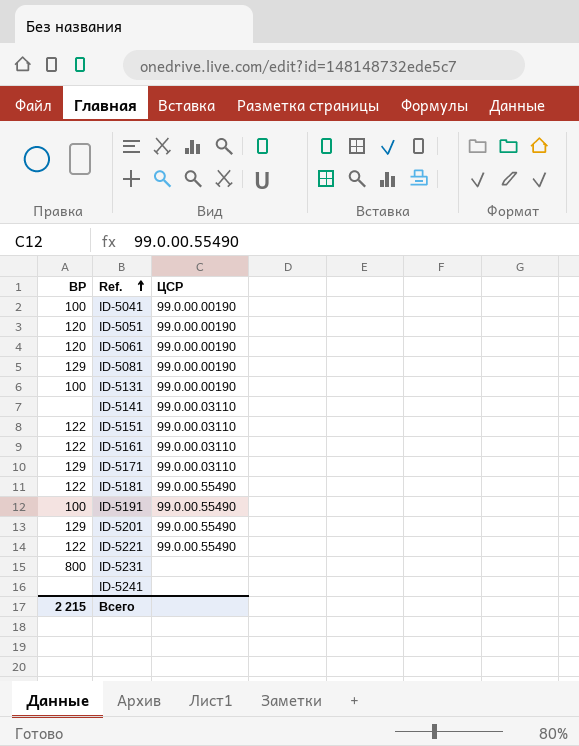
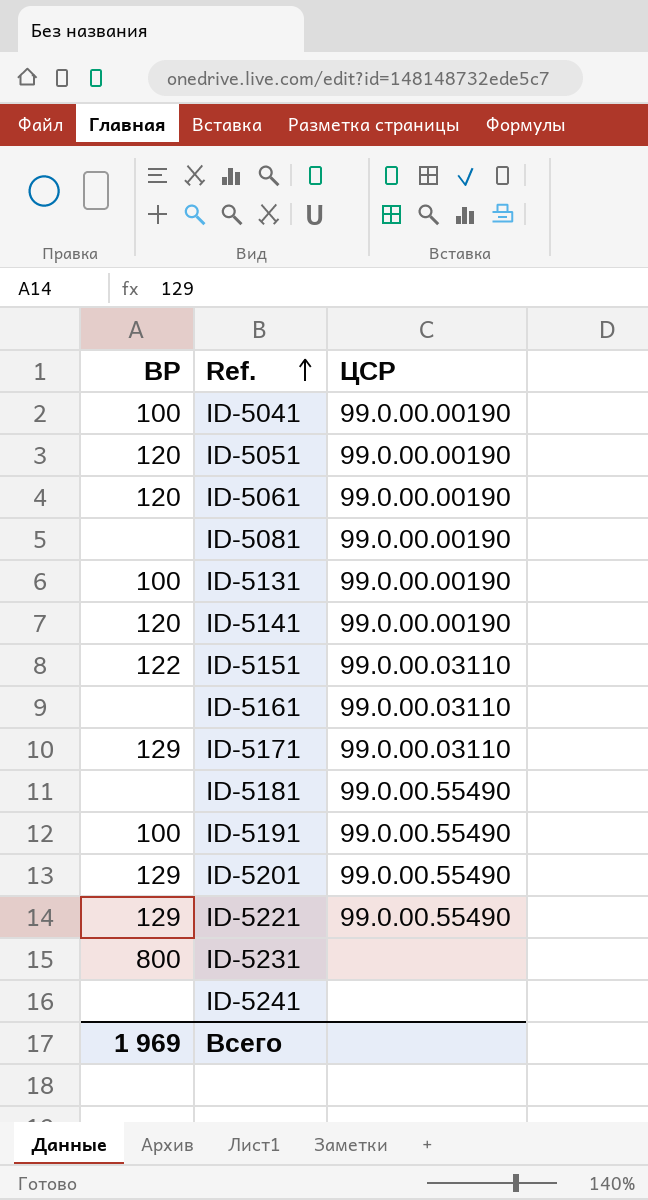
ID-5081 | ВР: 129 -> none
ID-5141 | ВР: none -> 120
ID-5141 | ЦСР: 99.0.00.03110 -> 99.0.00.00190
ID-5161 | ВР: 122 -> none
ID-5181 | ВР: 122 -> none
ID-5221 | ВР: 122 -> 129
Всего | ВР: 2 215 -> 1 969

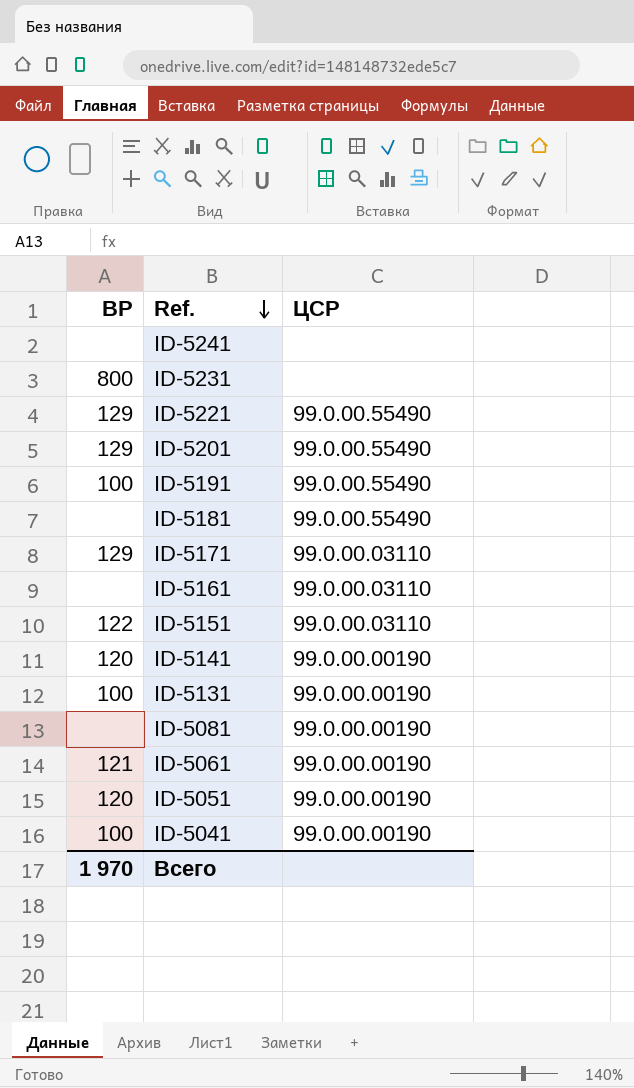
row order: Ref. ascending -> Ref. descending
ID-5061 | ВР: 120 -> 121
Всего | ВР: 1 969 -> 1 970

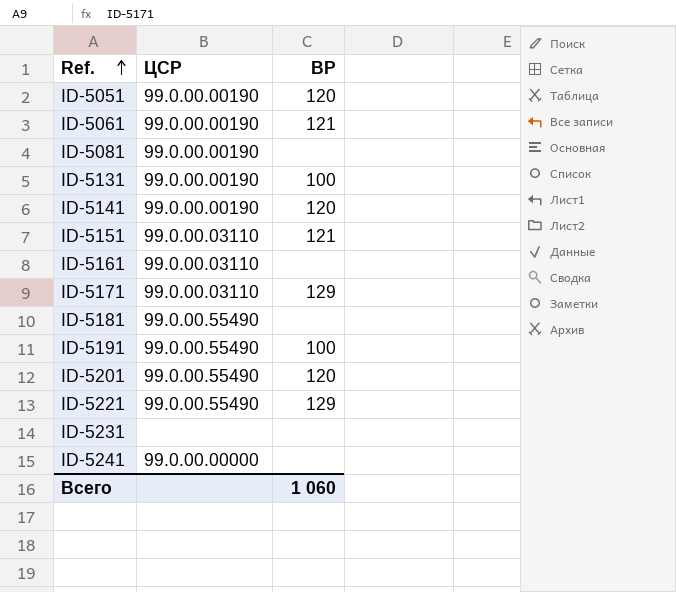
row order: Ref. descending -> Ref. ascending
column ВР | position: 1 -> 3
row ID-5041: 100 | 99.0.00.00190 -> none
ID-5151 | ВР: 122 -> 121
ID-5201 | ВР: 129 -> 120
ID-5231 | ВР: 800 -> none
ID-5241 | ЦСР: none -> 99.0.00.00000
Всего | ВР: 1 970 -> 1 060

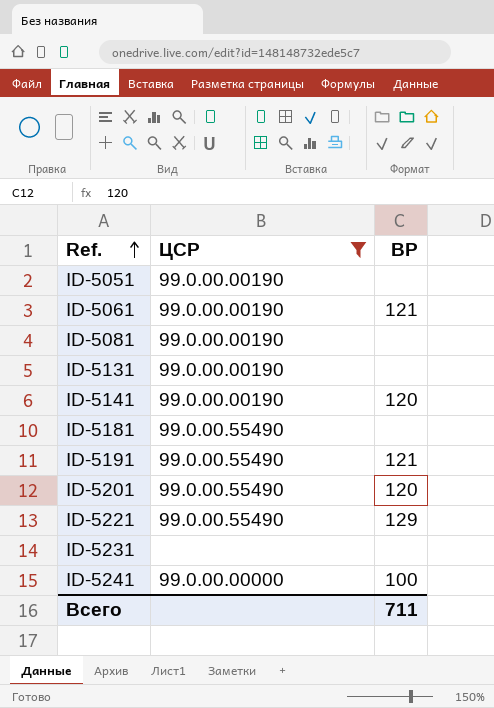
filter: none -> ЦСР != 99.0.00.03110
ID-5051 | ВР: 120 -> none
ID-5131 | ВР: 100 -> none
ID-5191 | ВР: 100 -> 121
ID-5241 | ВР: none -> 100
Всего | ВР: 1 060 -> 711

